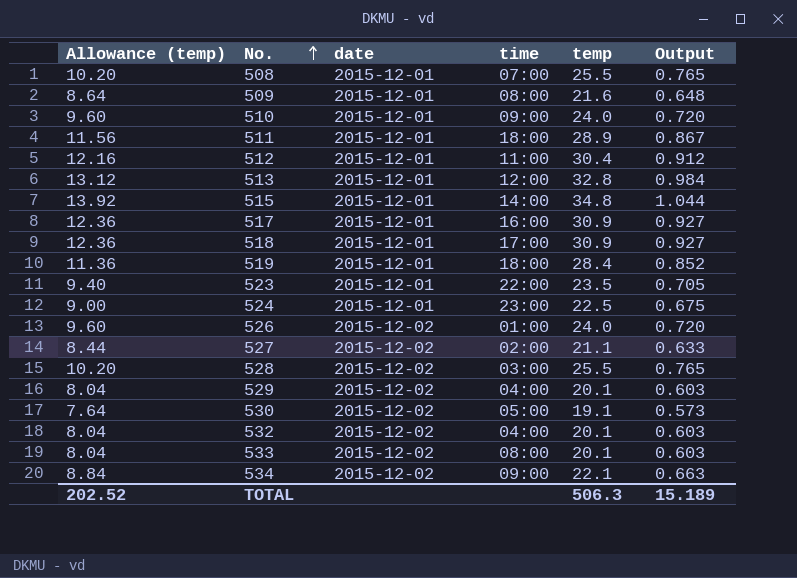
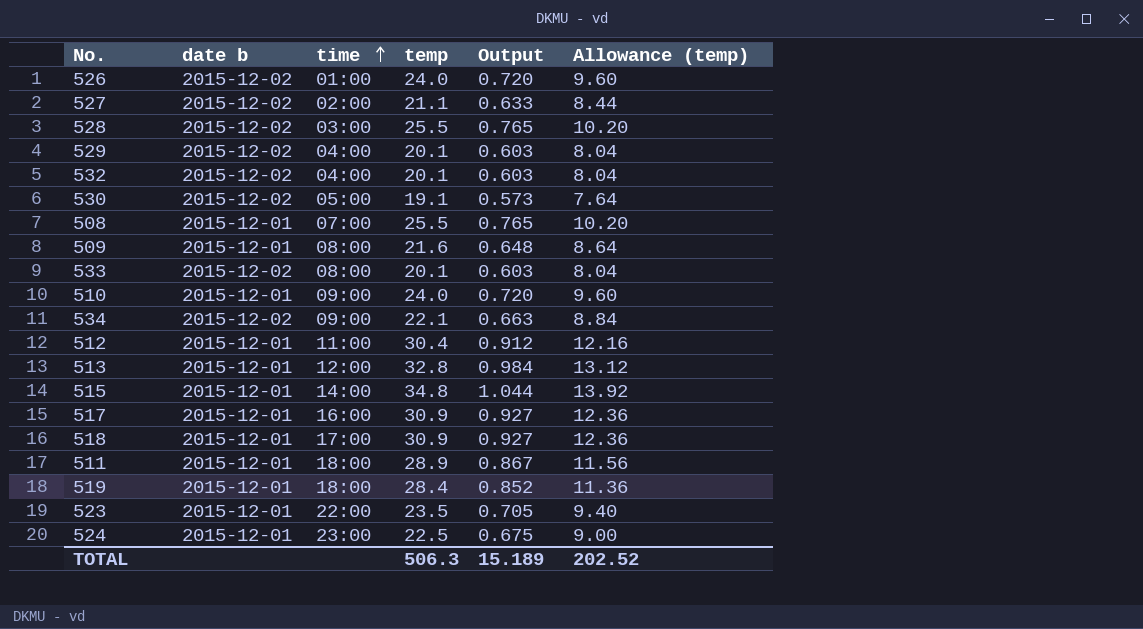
row order: No. ascending -> time ascending
column name: date -> date b
column Allowance (temp) | position: 1 -> 6

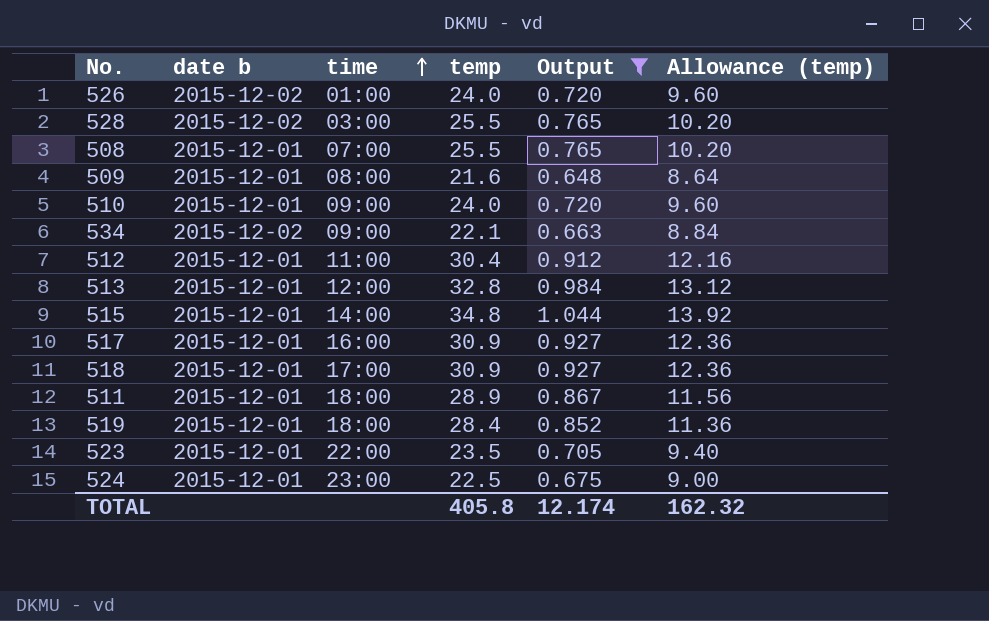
filter: none -> Output >= 0.648
TOTAL | temp: 506.3 -> 405.8
TOTAL | Output: 15.189 -> 12.174
TOTAL | Allowance (temp): 202.52 -> 162.32

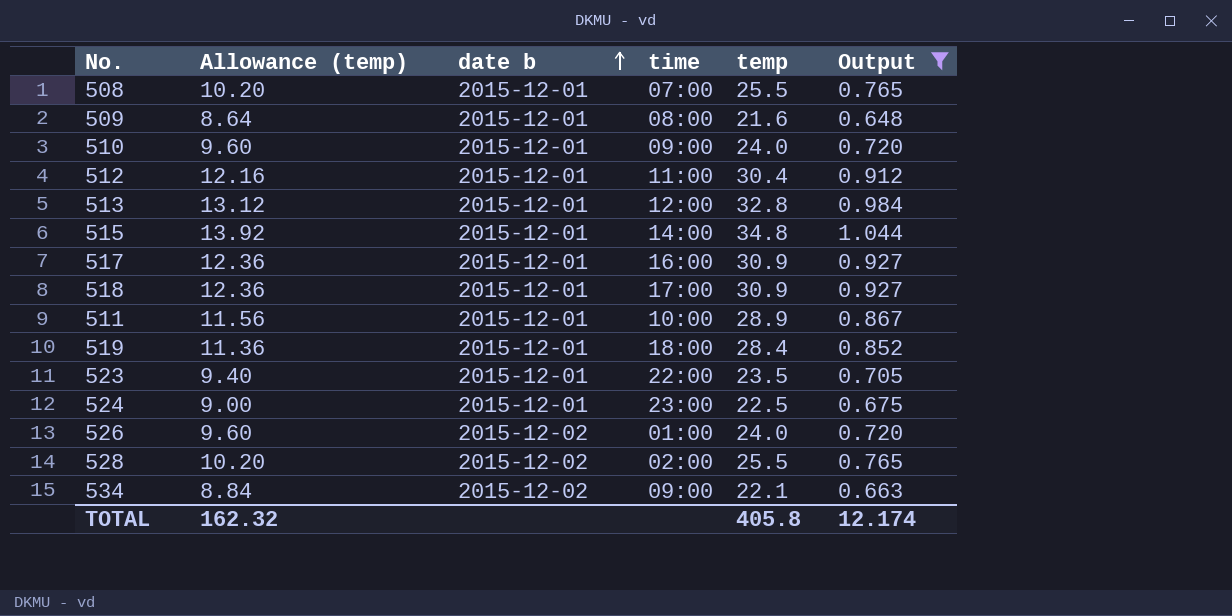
row order: time ascending -> date b ascending
column Allowance (temp) | position: 6 -> 2
511 | time: 18:00 -> 10:00
528 | time: 03:00 -> 02:00

